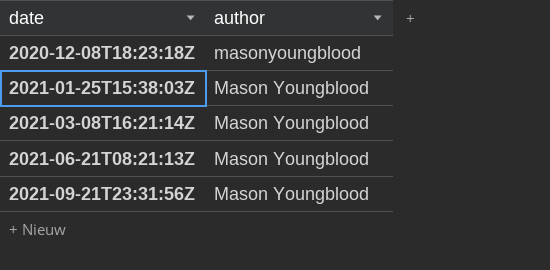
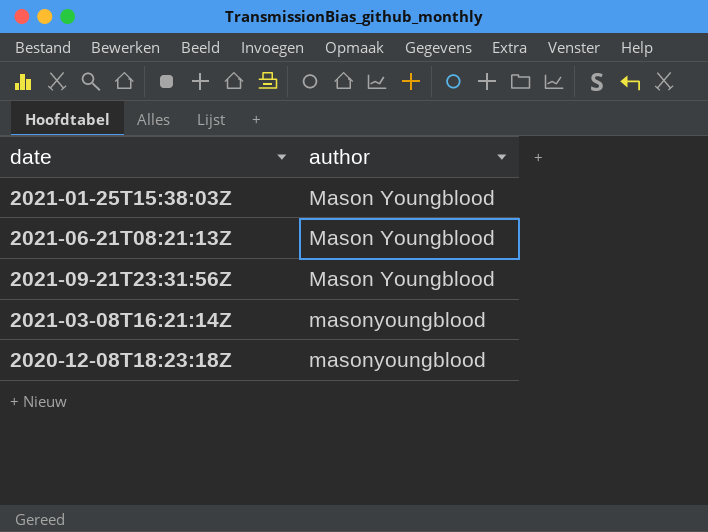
row order: date ascending -> author ascending
2021-03-08T16:21:14Z | author: Mason Youngblood -> masonyoungblood

